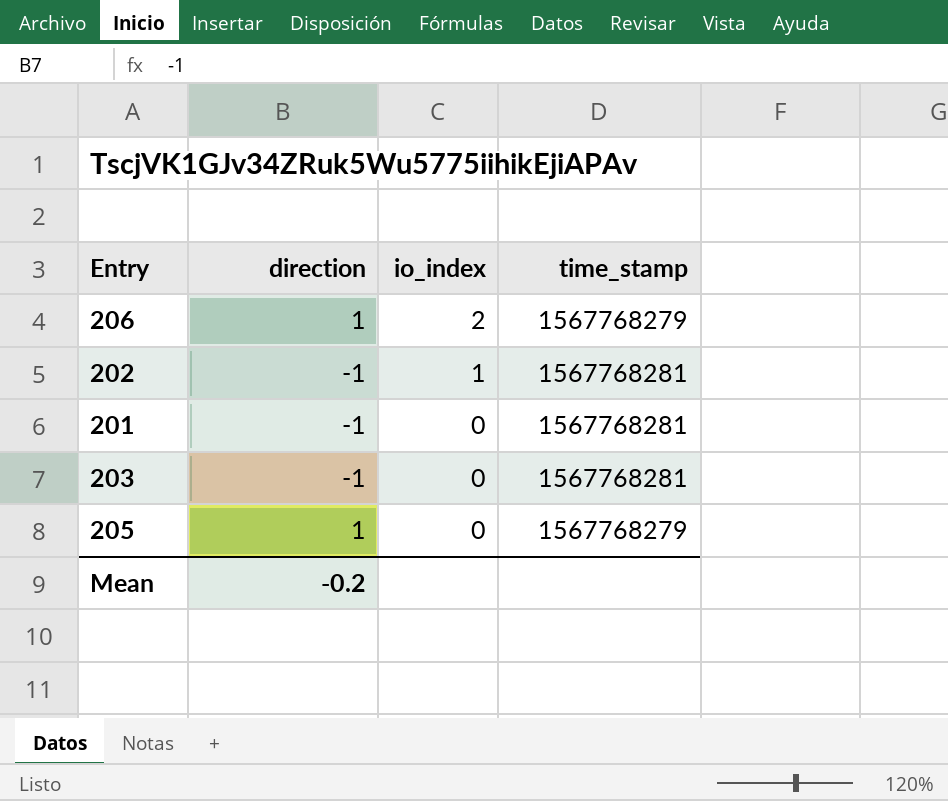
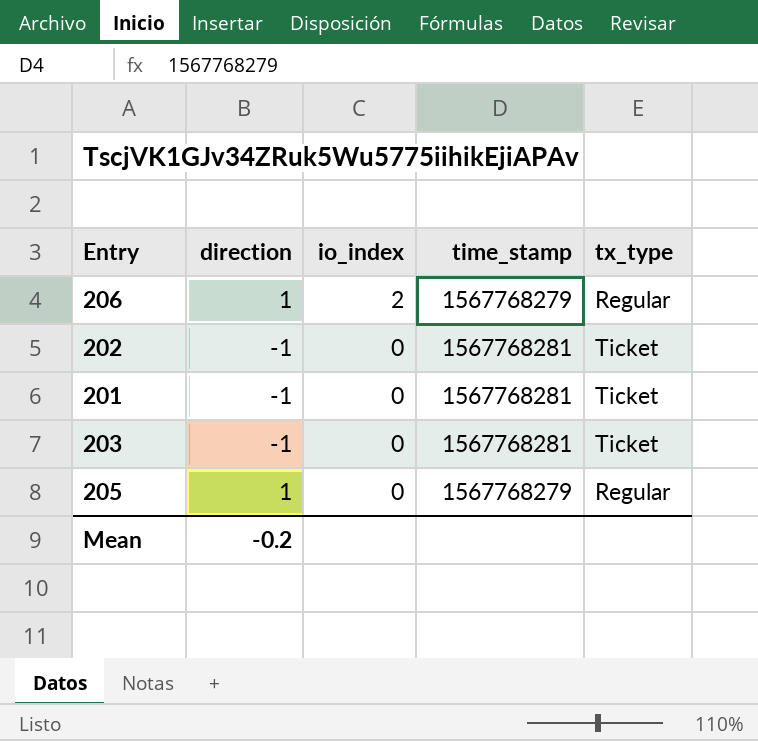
column tx_type | position: none -> 5
202 | io_index: 1 -> 0

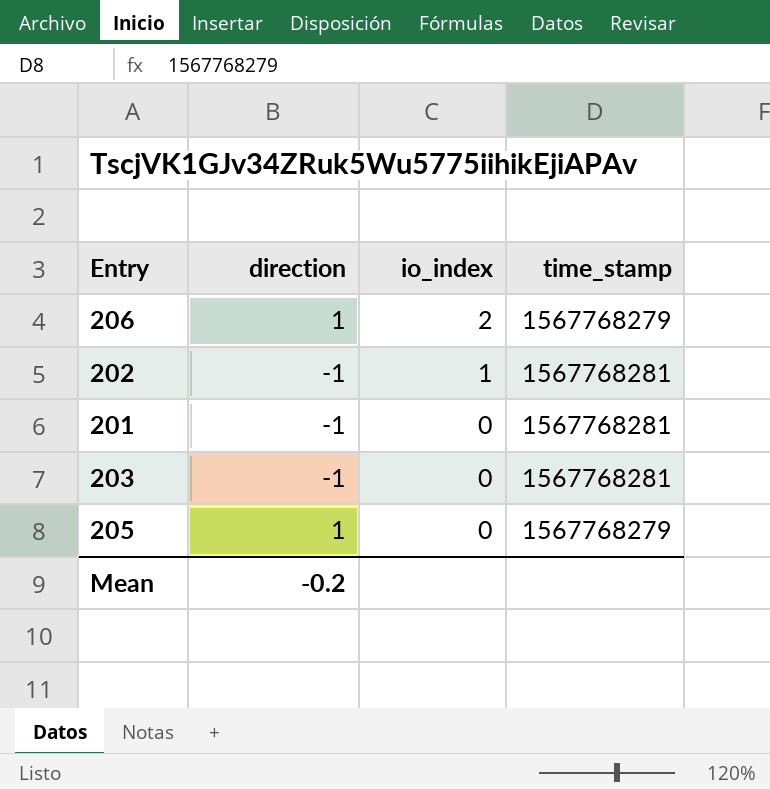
column tx_type | position: 5 -> none
202 | io_index: 0 -> 1

